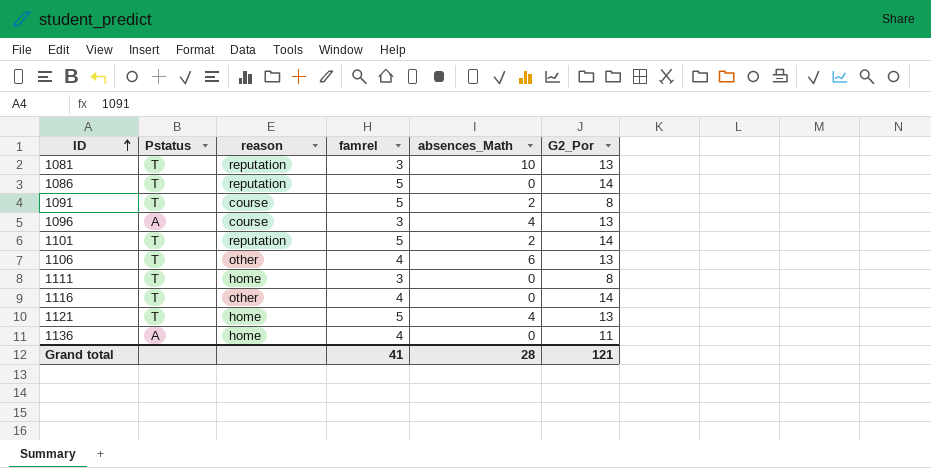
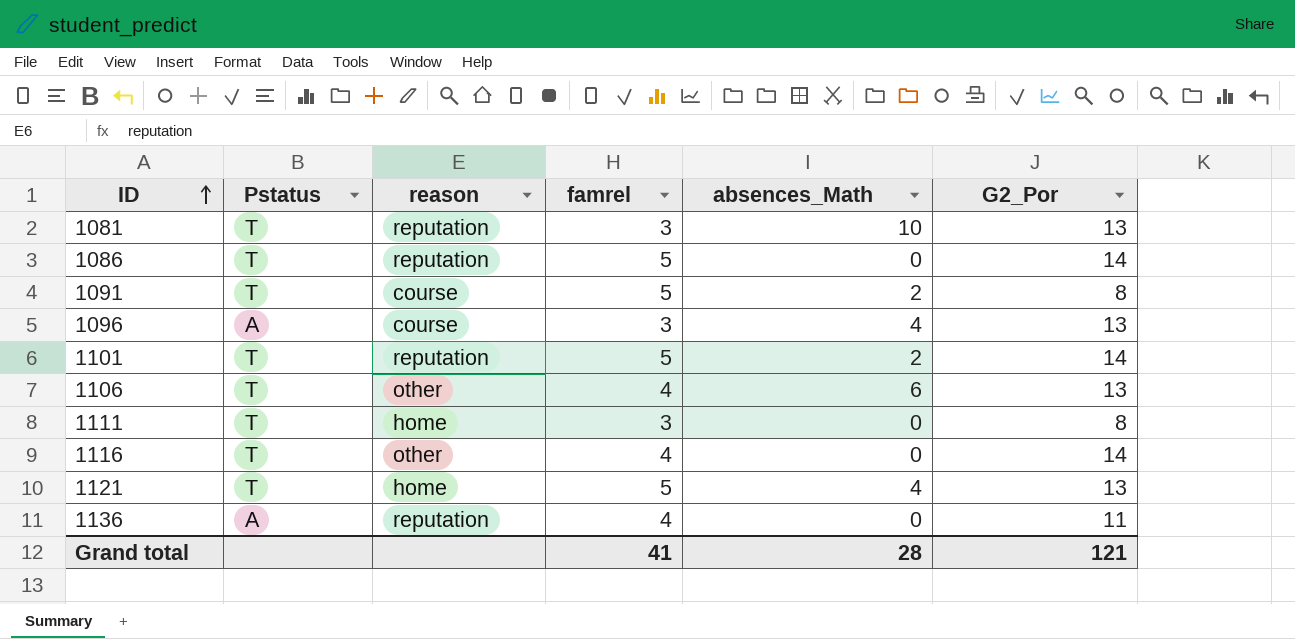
1136 | reason: home -> reputation

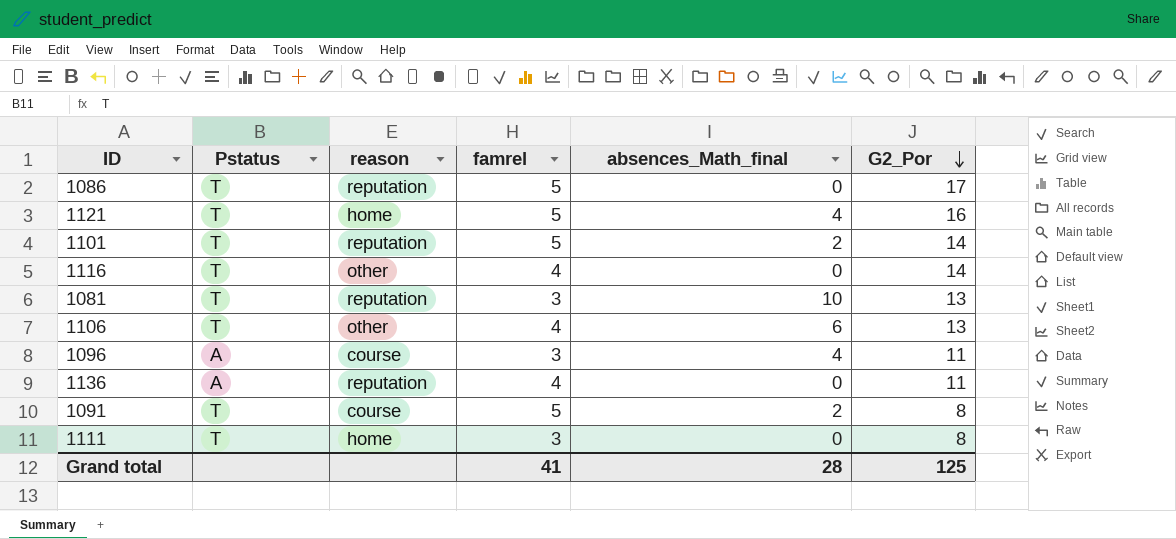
row order: ID ascending -> G2_Por descending
column name: absences_Math -> absences_Math_final
1086 | G2_Por: 14 -> 17
1121 | G2_Por: 13 -> 16
1096 | G2_Por: 13 -> 11
Grand total | G2_Por: 121 -> 125

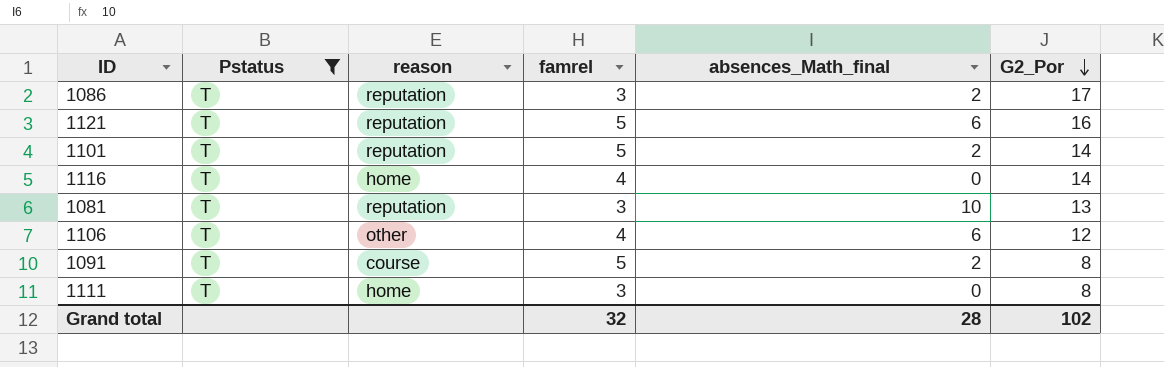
filter: none -> Pstatus = T
1086 | famrel: 5 -> 3
1086 | absences_Math_final: 0 -> 2
1121 | reason: home -> reputation
1121 | absences_Math_final: 4 -> 6
1116 | reason: other -> home
1106 | G2_Por: 13 -> 12
Grand total | famrel: 41 -> 32
Grand total | G2_Por: 125 -> 102

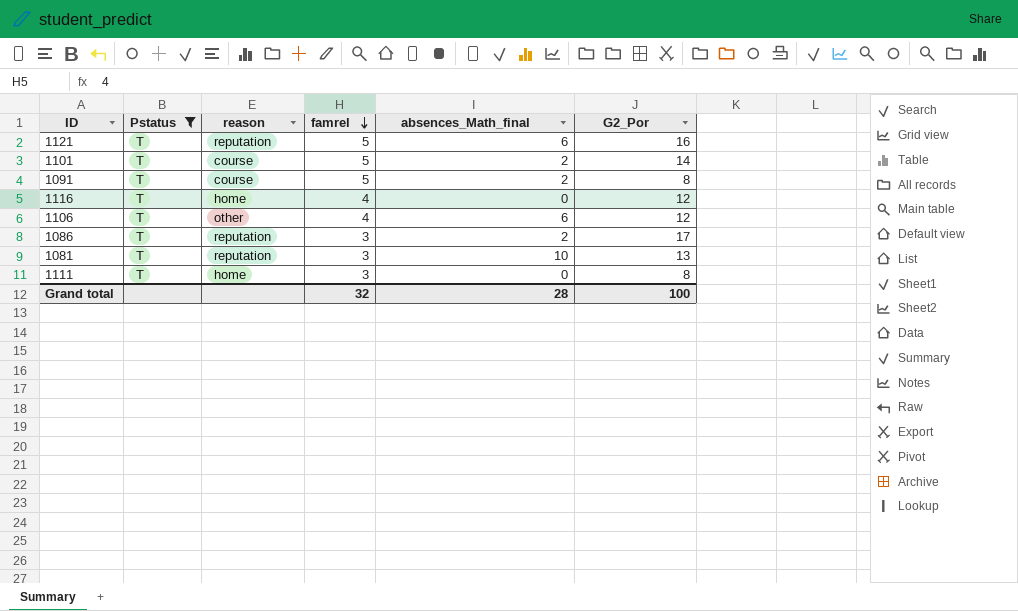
row order: G2_Por descending -> famrel descending
1101 | reason: reputation -> course
1116 | G2_Por: 14 -> 12
Grand total | G2_Por: 102 -> 100

